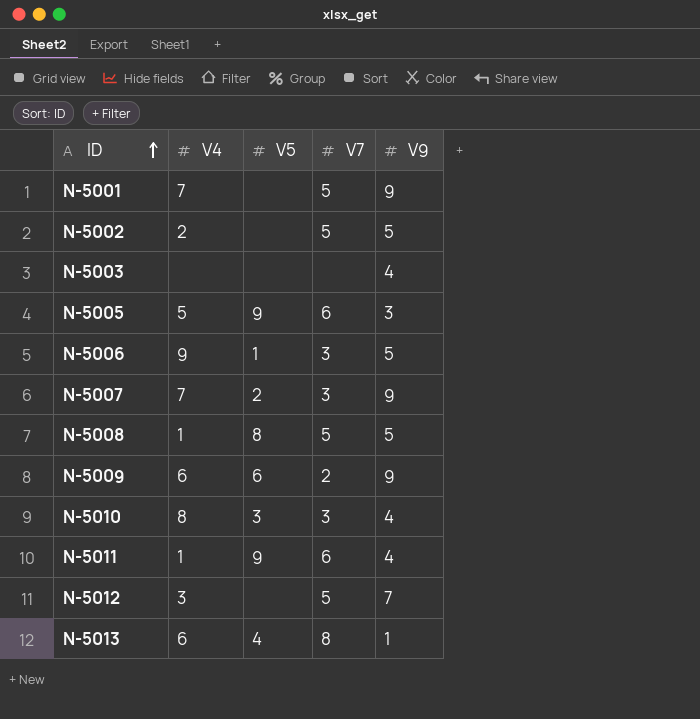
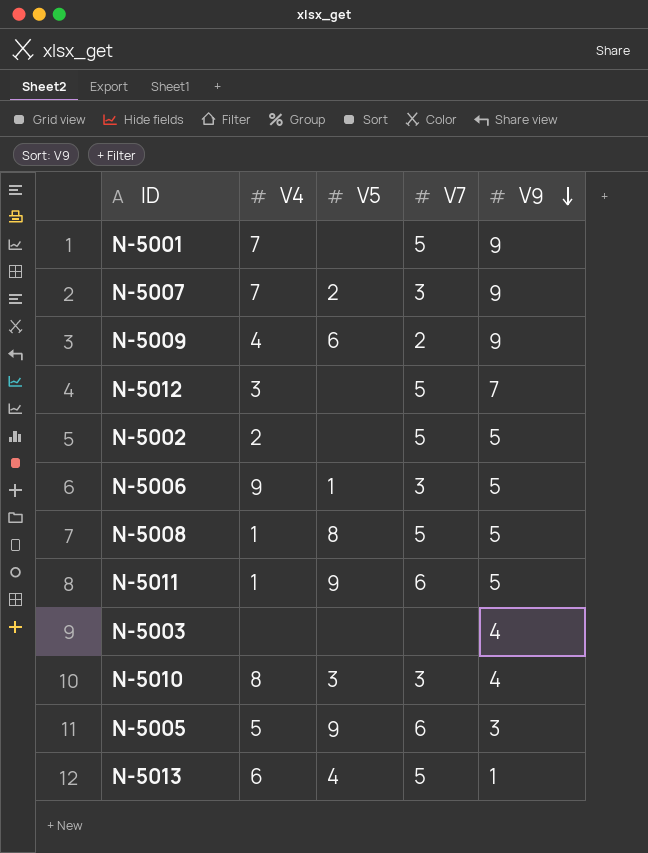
row order: ID ascending -> V9 descending
N-5009 | V4: 6 -> 4
N-5011 | V9: 4 -> 5
N-5013 | V7: 8 -> 5

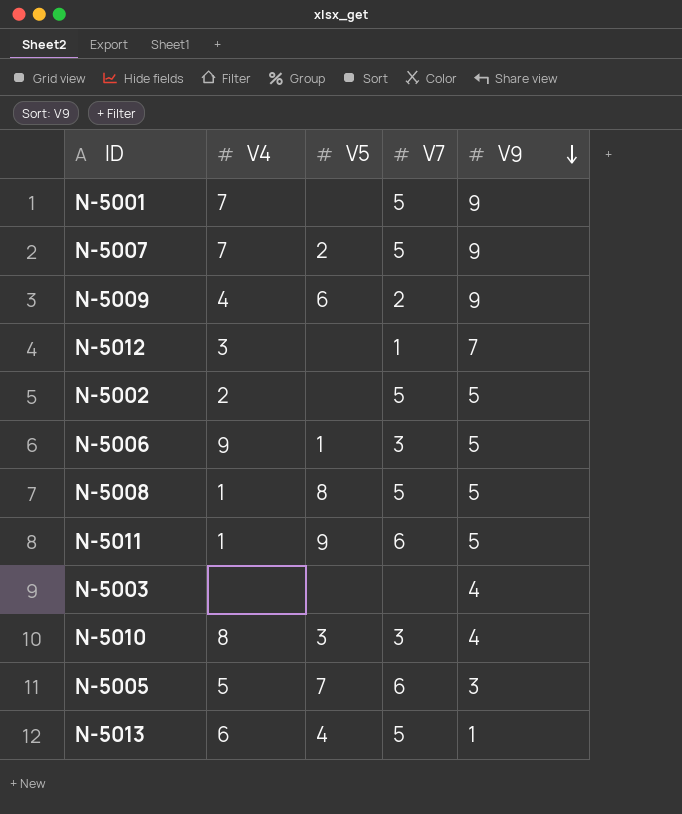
N-5007 | V7: 3 -> 5
N-5012 | V7: 5 -> 1
N-5005 | V5: 9 -> 7

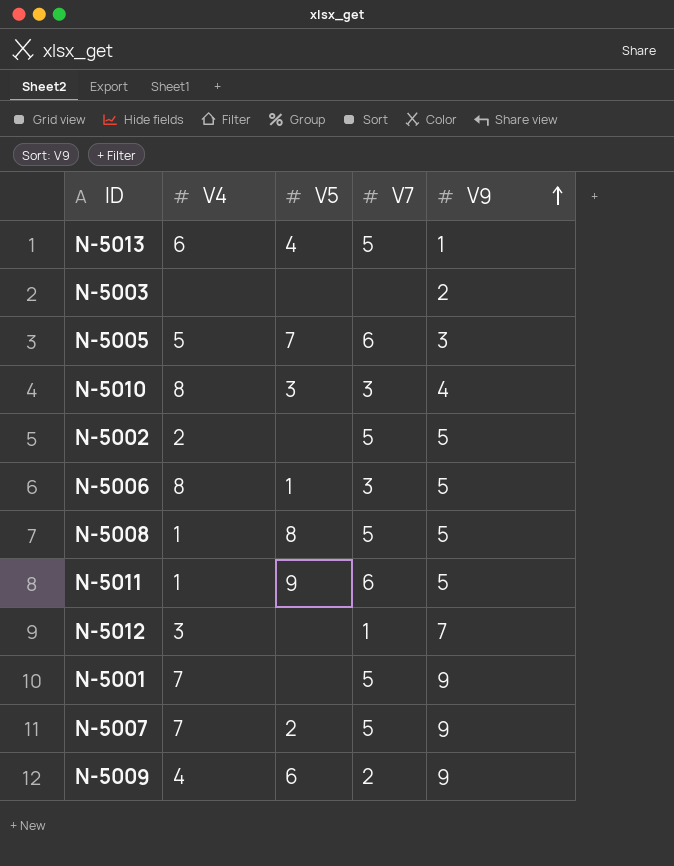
row order: V9 descending -> V9 ascending
N-5003 | V9: 4 -> 2
N-5006 | V4: 9 -> 8

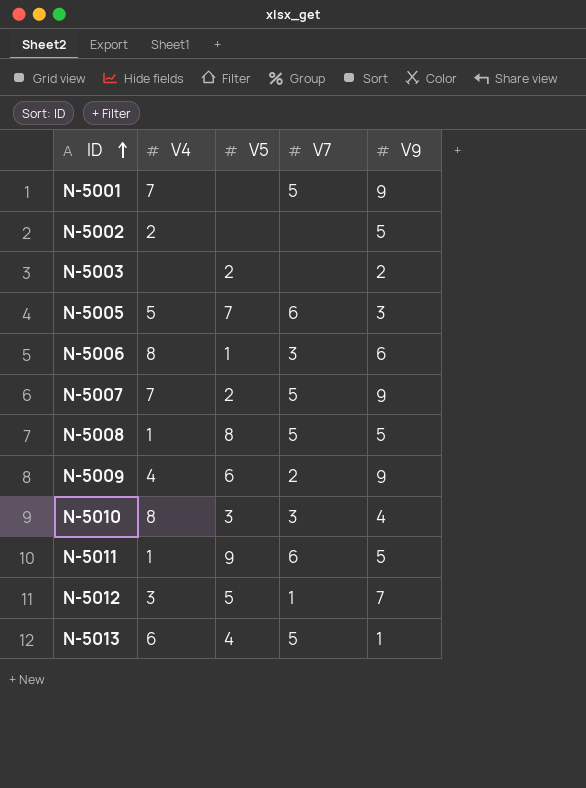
row order: V9 ascending -> ID ascending
N-5002 | V7: 5 -> none
N-5003 | V5: none -> 2
N-5006 | V9: 5 -> 6
N-5012 | V5: none -> 5

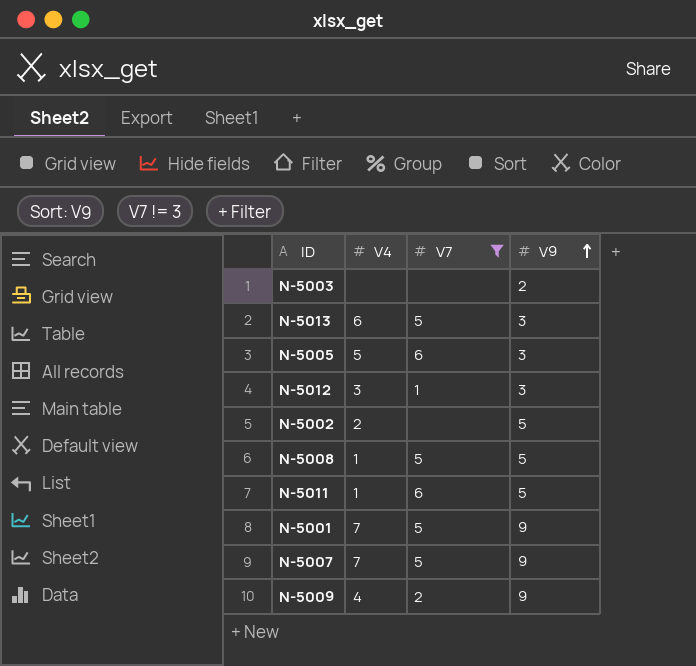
filter: none -> V7 != 3
row order: ID ascending -> V9 ascending
column V5 | position: 3 -> none
N-5013 | V9: 1 -> 3
N-5012 | V9: 7 -> 3

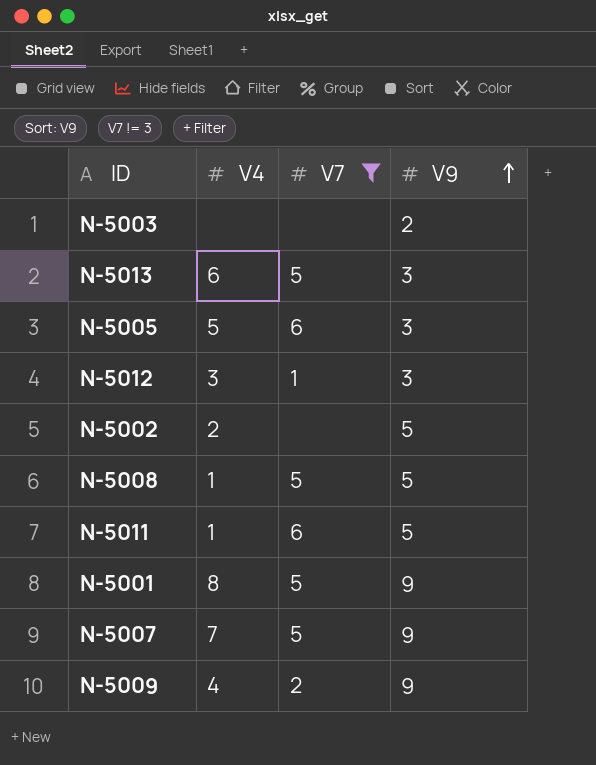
N-5001 | V4: 7 -> 8

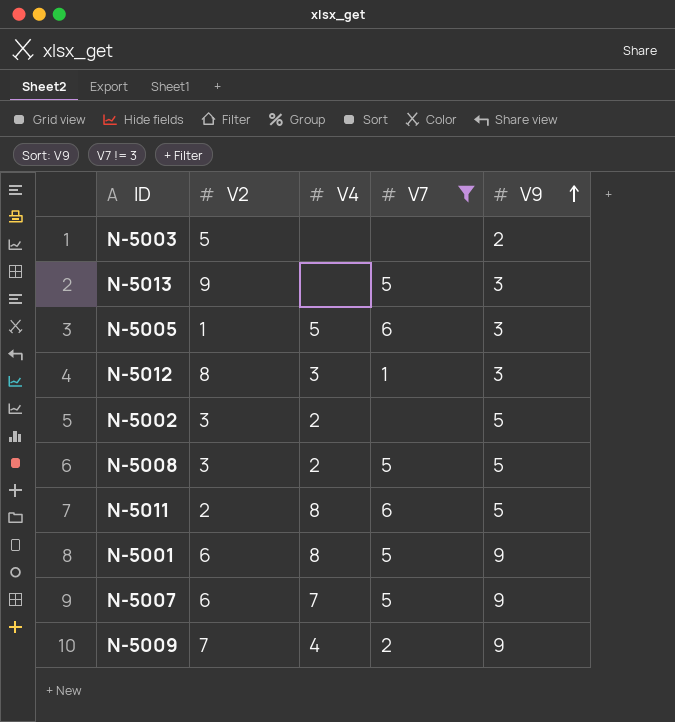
column V2 | position: none -> 2
N-5013 | V4: 6 -> none
N-5008 | V4: 1 -> 2
N-5011 | V4: 1 -> 8

